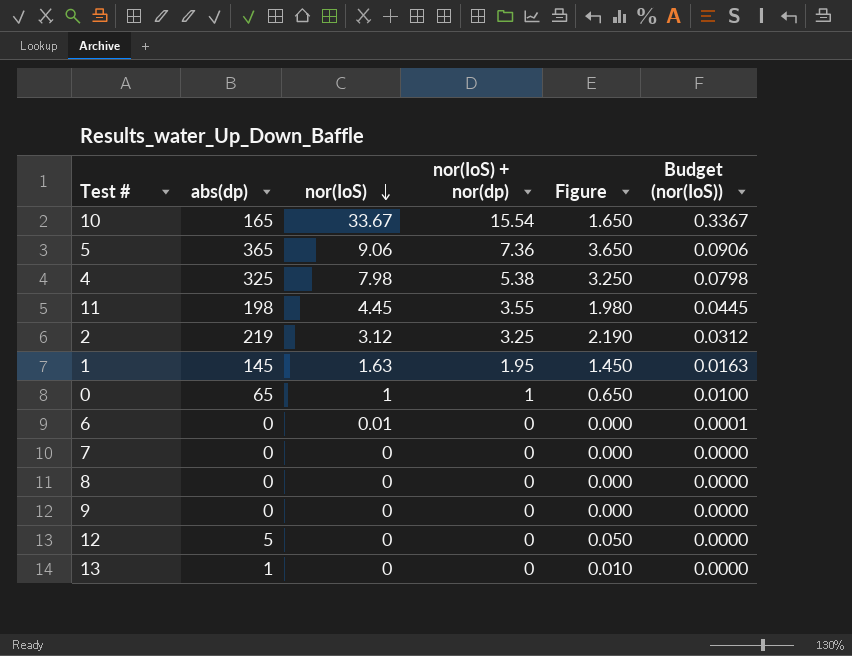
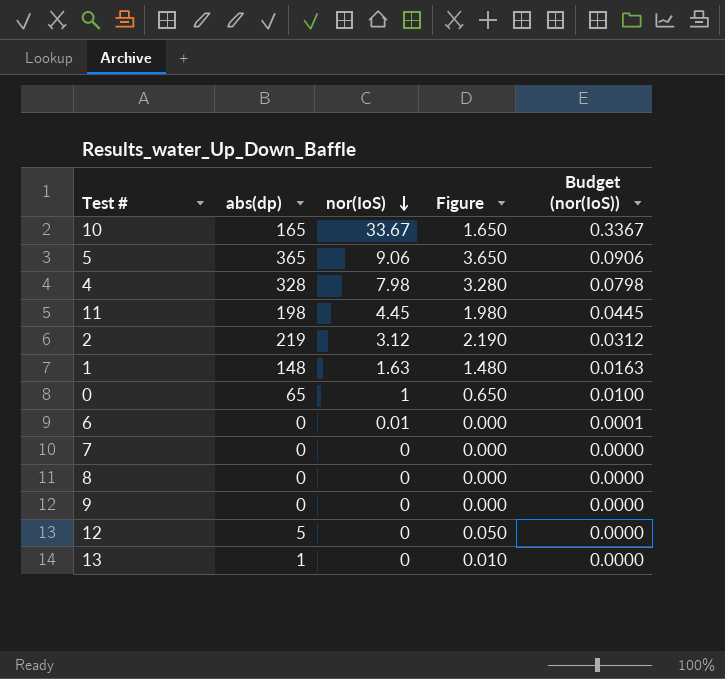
column nor(IoS) + nor(dp) | position: 4 -> none
4 | abs(dp): 325 -> 328
4 | Figure: 3.250 -> 3.280
1 | abs(dp): 145 -> 148
1 | Figure: 1.450 -> 1.480

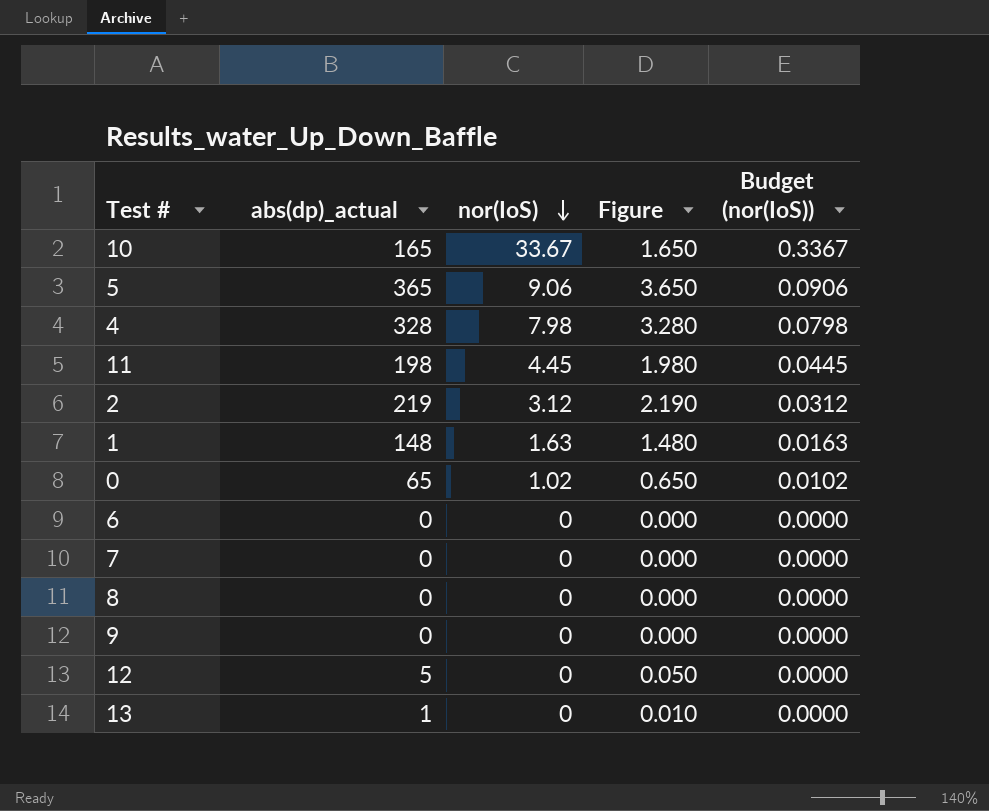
column name: abs(dp) -> abs(dp)_actual
0 | nor(IoS): 1 -> 1.02
0 | Budget (nor(IoS)): 0.0100 -> 0.0102
6 | nor(IoS): 0.01 -> 0
6 | Budget (nor(IoS)): 0.0001 -> 0.0000

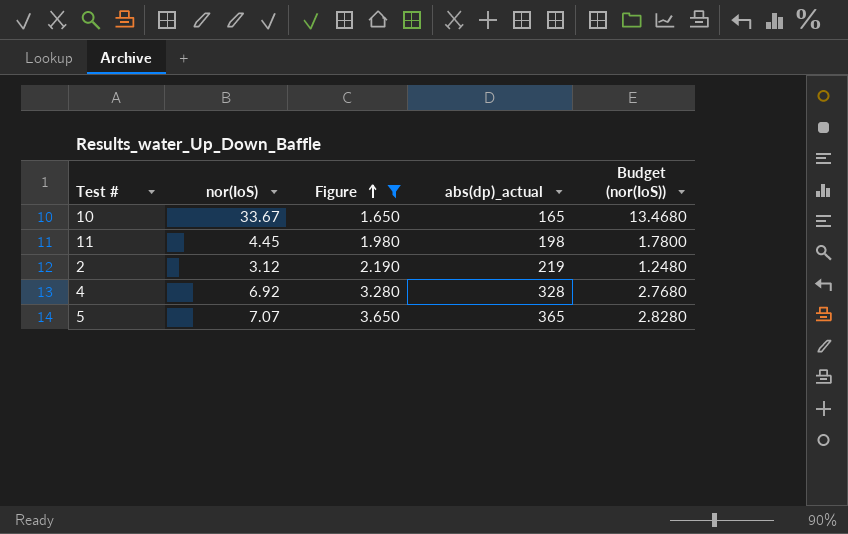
filter: none -> Figure >= 1.650
row order: nor(IoS) descending -> Figure ascending
column abs(dp)_actual | position: 2 -> 4
column Budget (nor(IoS)) | formula: [nor(IoS)] * 0.01 -> [nor(IoS)] * 0.4
4 | nor(IoS): 7.98 -> 6.92
5 | nor(IoS): 9.06 -> 7.07

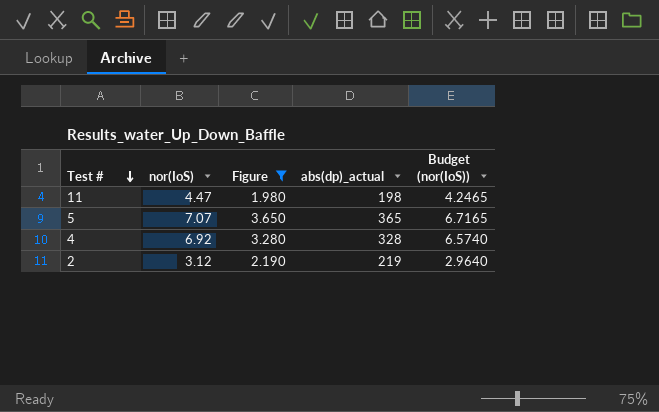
row order: Figure ascending -> Test # descending
column Budget (nor(IoS)) | formula: [nor(IoS)] * 0.4 -> [nor(IoS)] * 0.95
row 10: 33.67 | 1.650 | 165 | 13.4680 -> none
11 | nor(IoS): 4.45 -> 4.47

